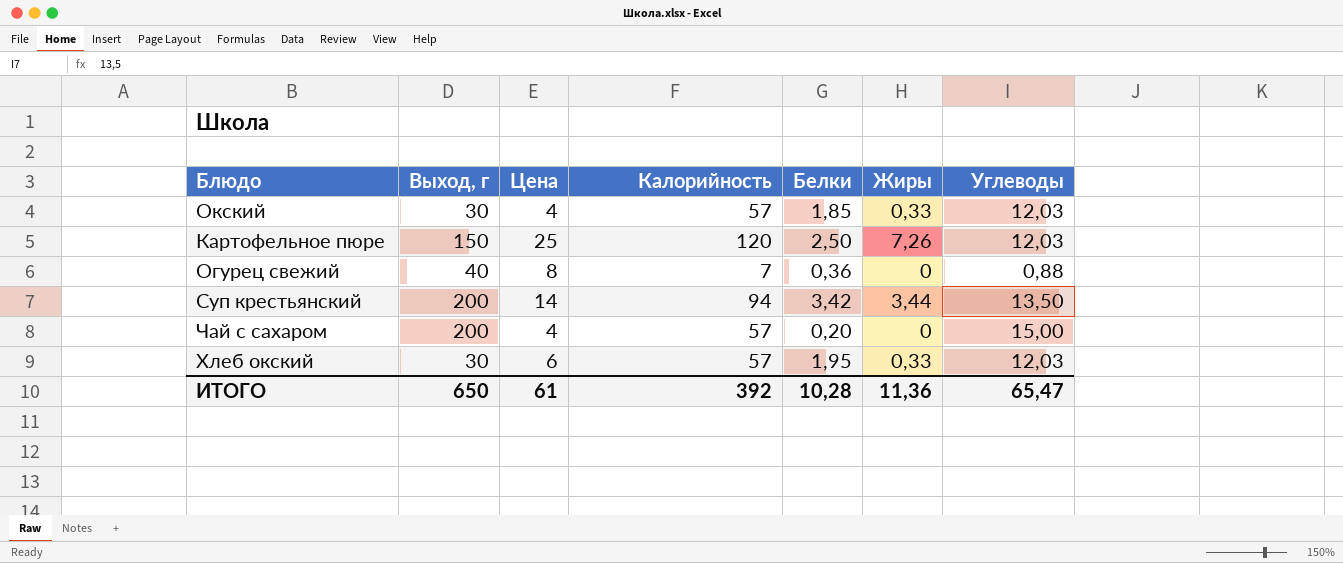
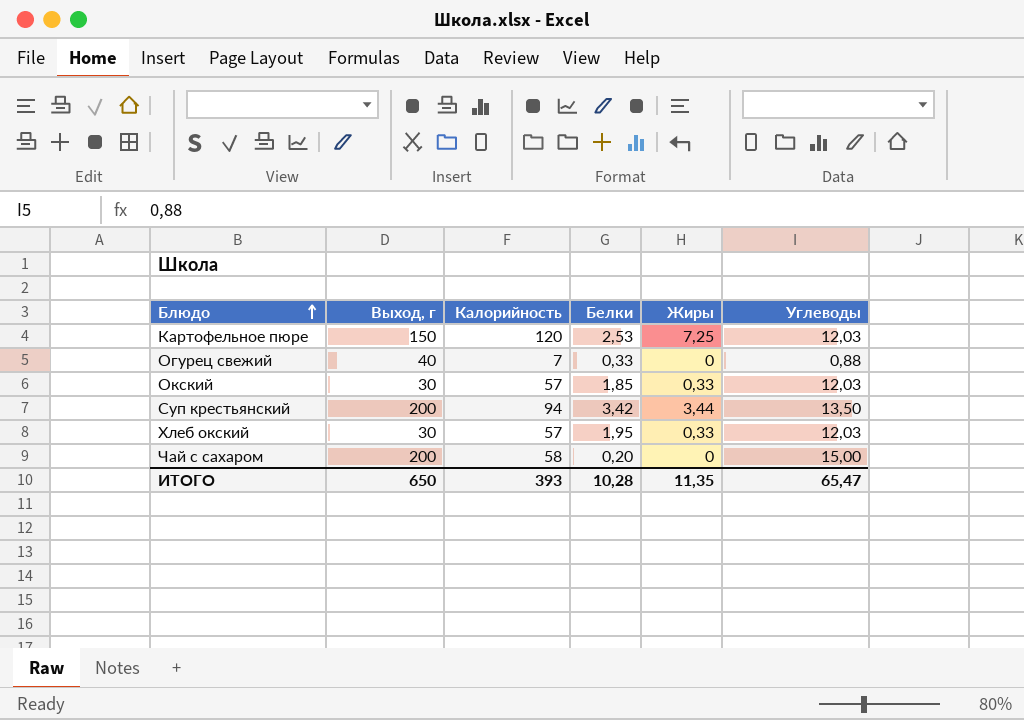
row order: none -> Блюдо ascending
column Цена | position: 3 -> none
Картофельное пюре | Белки: 2,50 -> 2,53
Картофельное пюре | Жиры: 7,26 -> 7,25
Огурец свежий | Белки: 0,36 -> 0,33
Чай с сахаром | Калорийность: 57 -> 58
ИТОГО | Калорийность: 392 -> 393
ИТОГО | Жиры: 11,36 -> 11,35

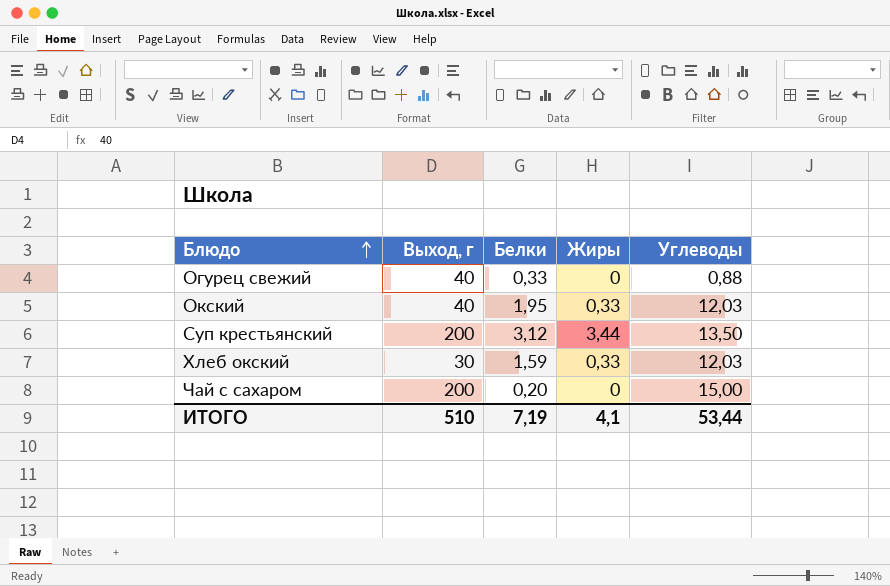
column Калорийность | position: 3 -> none
row Картофельное пюре: 150 | 120 | 2,53 | 7,25 | 12,03 -> none
Окский | Выход, г: 30 -> 40
Окский | Белки: 1,85 -> 1,95
Суп крестьянский | Белки: 3,42 -> 3,12
Хлеб окский | Белки: 1,95 -> 1,59
ИТОГО | Выход, г: 650 -> 510
ИТОГО | Белки: 10,28 -> 7,19
ИТОГО | Жиры: 11,35 -> 4,1
ИТОГО | Углеводы: 65,47 -> 53,44

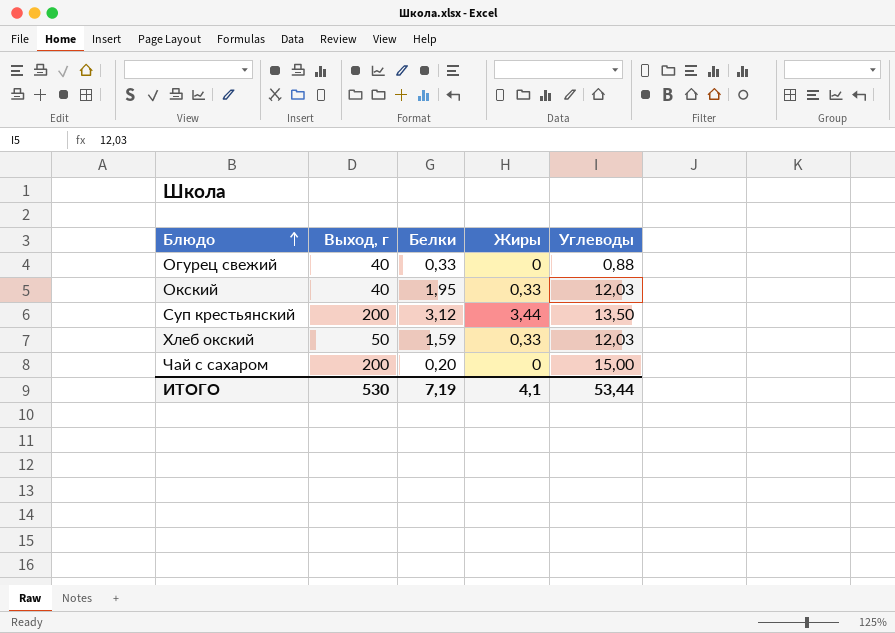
Хлеб окский | Выход, г: 30 -> 50
ИТОГО | Выход, г: 510 -> 530

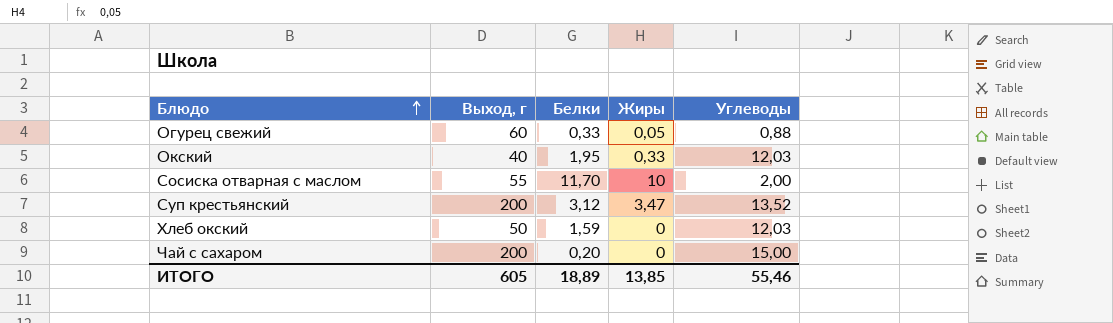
Огурец свежий | Выход, г: 40 -> 60
Огурец свежий | Жиры: 0 -> 0,05
row Сосиска отварная с маслом: none -> 55 | 11,70 | 10 | 2,00
Суп крестьянский | Жиры: 3,44 -> 3,47
Суп крестьянский | Углеводы: 13,50 -> 13,52
Хлеб окский | Жиры: 0,33 -> 0
ИТОГО | Выход, г: 530 -> 605
ИТОГО | Белки: 7,19 -> 18,89
ИТОГО | Жиры: 4,1 -> 13,85
ИТОГО | Углеводы: 53,44 -> 55,46

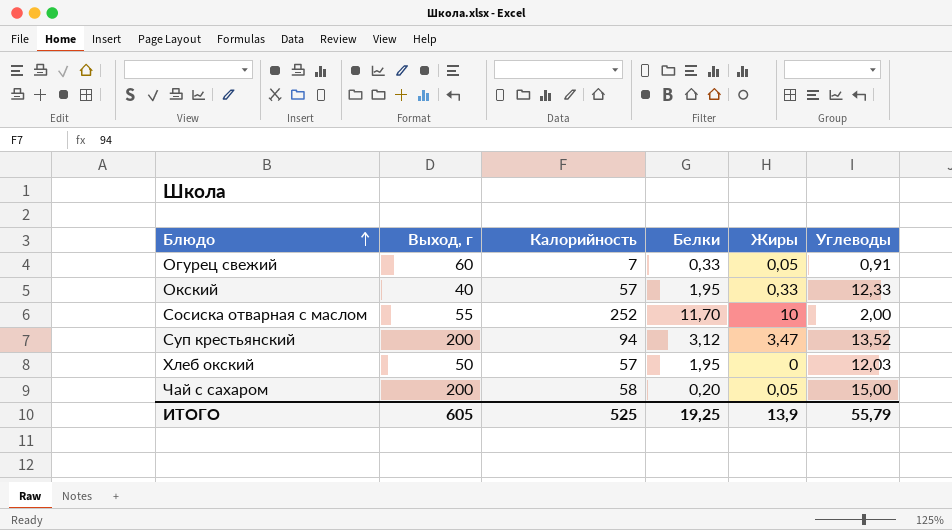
column Калорийность | position: none -> 3
Огурец свежий | Углеводы: 0,88 -> 0,91
Окский | Углеводы: 12,03 -> 12,33
Хлеб окский | Белки: 1,59 -> 1,95
Чай с сахаром | Жиры: 0 -> 0,05
ИТОГО | Белки: 18,89 -> 19,25
ИТОГО | Жиры: 13,85 -> 13,9
ИТОГО | Углеводы: 55,46 -> 55,79

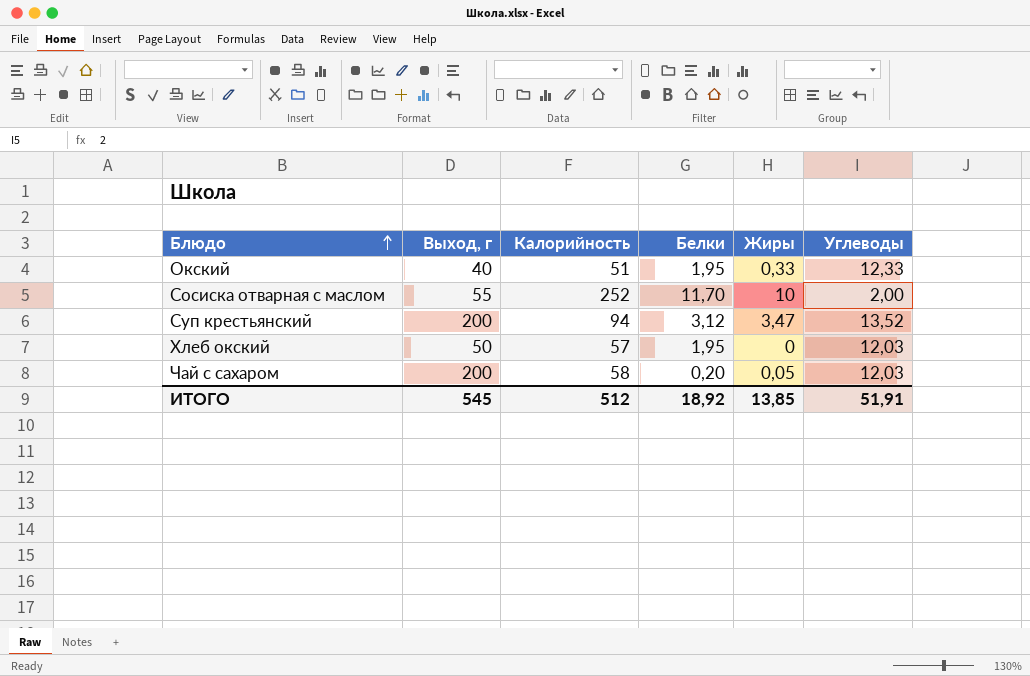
row Огурец свежий: 60 | 7 | 0,33 | 0,05 | 0,91 -> none
Окский | Калорийность: 57 -> 51
Чай с сахаром | Углеводы: 15,00 -> 12,03
ИТОГО | Выход, г: 605 -> 545
ИТОГО | Калорийность: 525 -> 512
ИТОГО | Белки: 19,25 -> 18,92
ИТОГО | Жиры: 13,9 -> 13,85
ИТОГО | Углеводы: 55,79 -> 51,91

